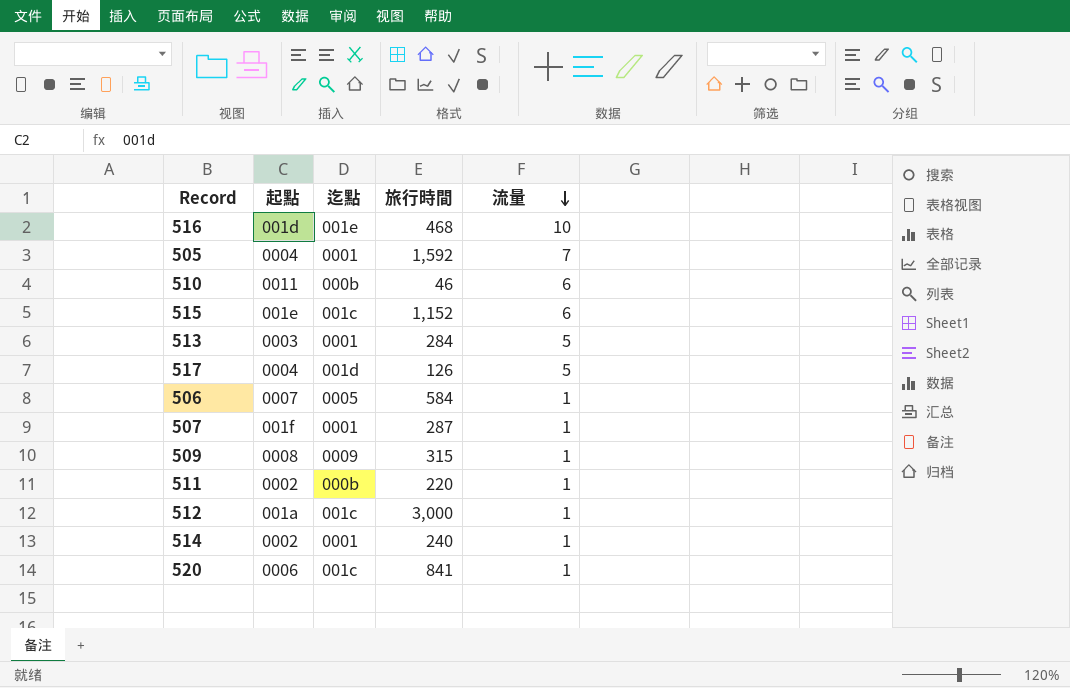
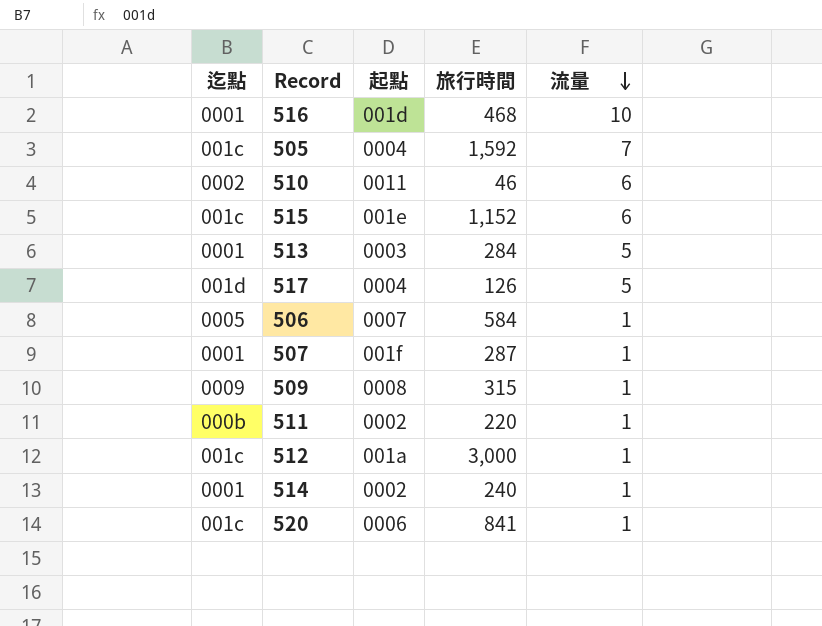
column 迄點 | position: 3 -> 1
516 | 迄點: 001e -> 0001
505 | 迄點: 0001 -> 001c
510 | 迄點: 000b -> 0002

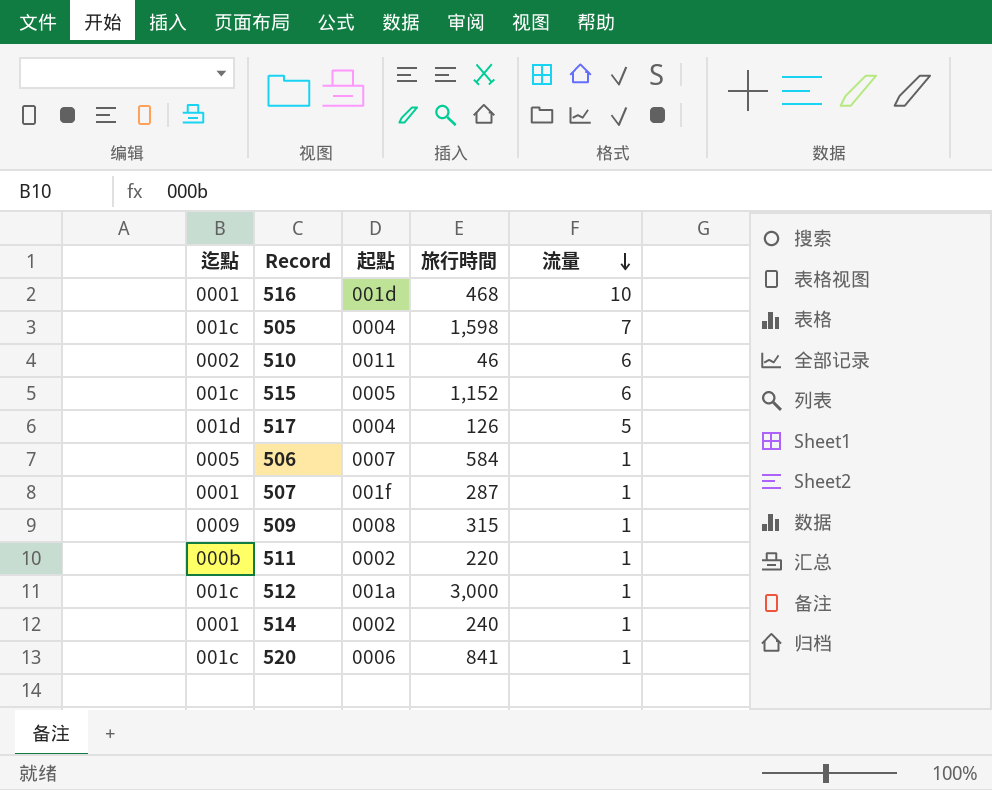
row 513: 0001 | 0003 | 284 | 5 -> none
505 | 旅行時間: 1,592 -> 1,598
515 | 起點: 001e -> 0005

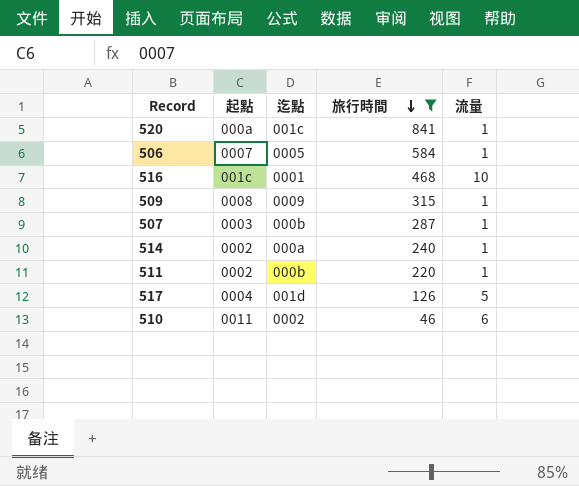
filter: none -> 旅行時間 <= 841
row order: 流量 descending -> 旅行時間 descending
column 迄點 | position: 1 -> 3
520 | 起點: 0006 -> 000a
516 | 起點: 001d -> 001c
507 | 起點: 001f -> 0003
507 | 迄點: 0001 -> 000b
514 | 迄點: 0001 -> 000a

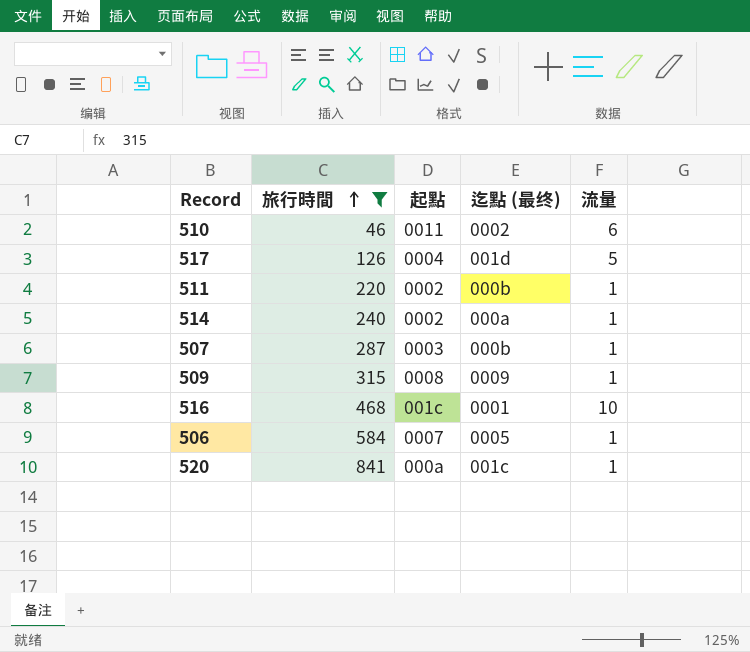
row order: 旅行時間 descending -> 旅行時間 ascending
column 旅行時間 | position: 4 -> 2
column name: 迄點 -> 迄點 (最终)

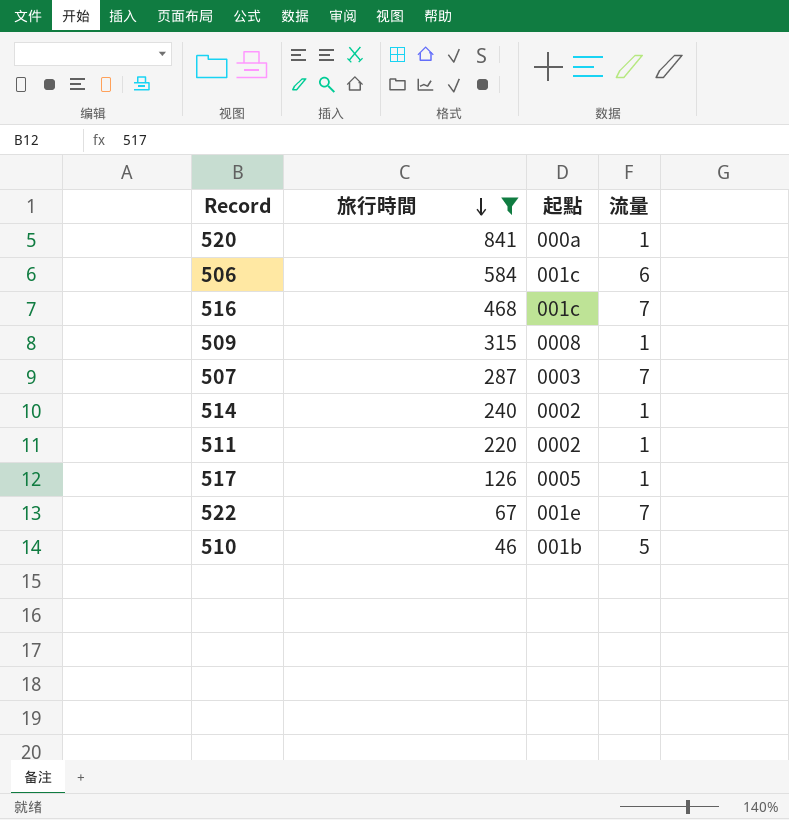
row order: 旅行時間 ascending -> 旅行時間 descending
column 迄點 (最终) | position: 4 -> none
506 | 起點: 0007 -> 001c
506 | 流量: 1 -> 6
516 | 流量: 10 -> 7
507 | 流量: 1 -> 7
517 | 起點: 0004 -> 0005
517 | 流量: 5 -> 1
row 522: none -> 67 | 001e | 7
510 | 起點: 0011 -> 001b
510 | 流量: 6 -> 5

